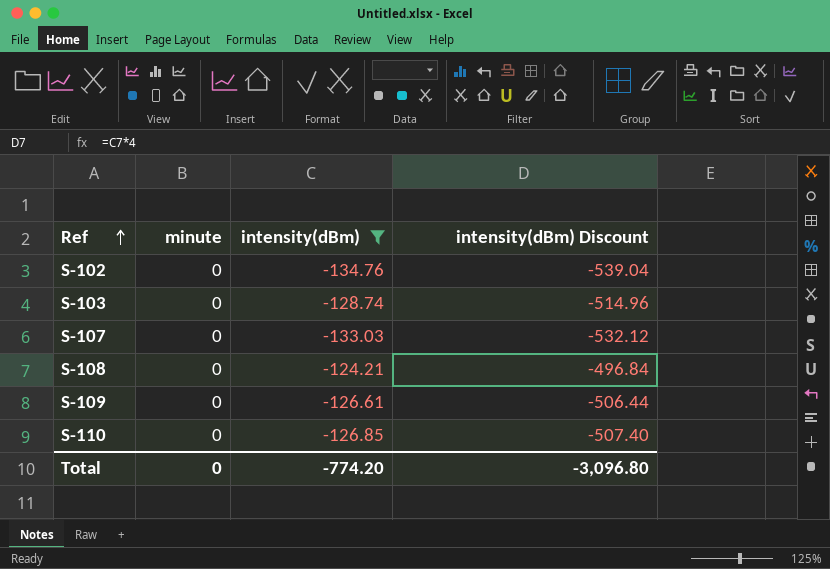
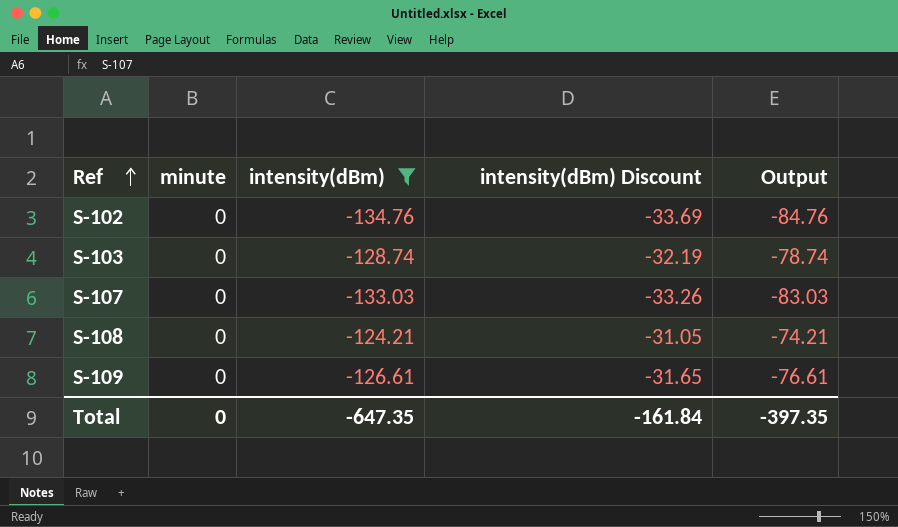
column intensity(dBm) Discount | formula: [intensity(dBm)] * 4 -> [intensity(dBm)] * 0.25
column Output | formula: none -> [intensity(dBm)] + 50
row S-110: 0 | -126.85 | -507.40 -> none
Total | intensity(dBm): -774.20 -> -647.35
Total | intensity(dBm) Discount: -3,096.80 -> -161.84

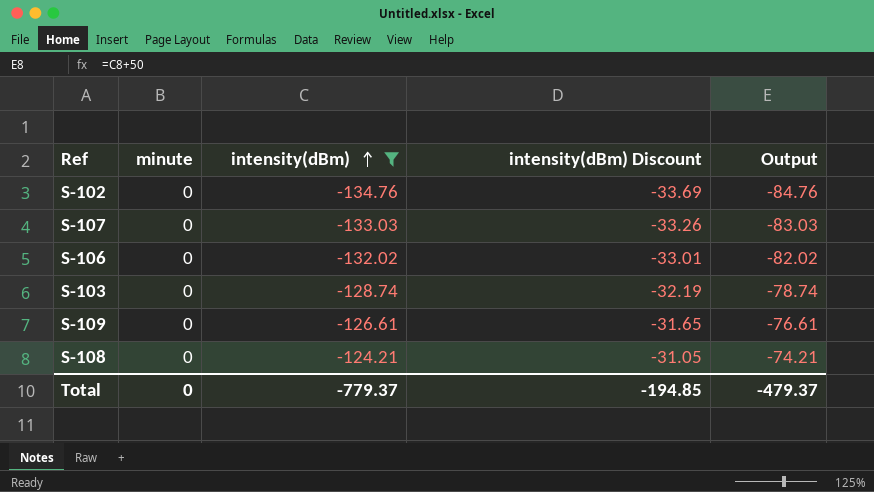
row order: Ref ascending -> intensity(dBm) ascending
row S-106: none -> 0 | -132.02 | -33.01 | -82.02
Total | intensity(dBm): -647.35 -> -779.37
Total | intensity(dBm) Discount: -161.84 -> -194.85
Total | Output: -397.35 -> -479.37

